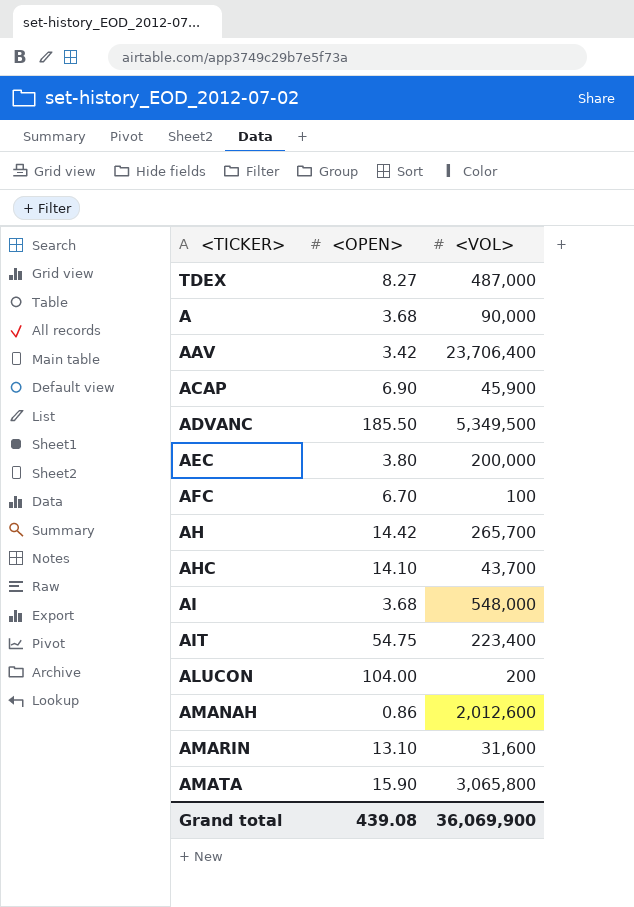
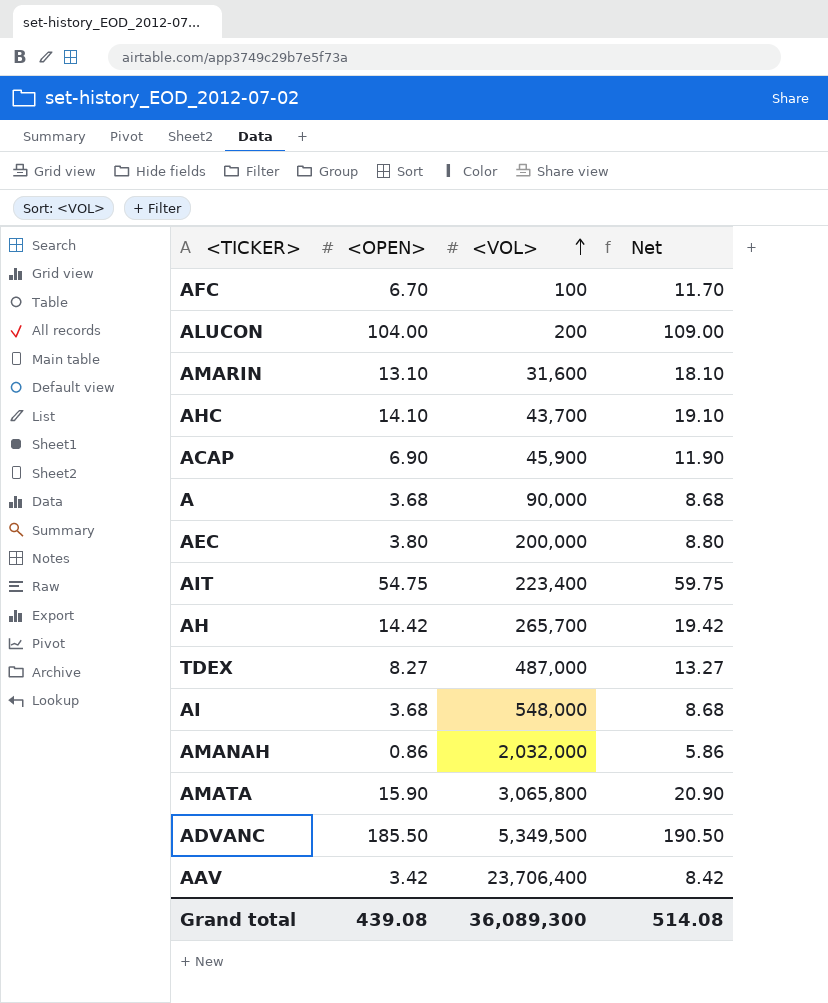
row order: none -> <VOL> ascending
column Net | formula: none -> [<OPEN>] + 5
AMANAH | <VOL>: 2,012,600 -> 2,032,000
Grand total | <VOL>: 36,069,900 -> 36,089,300

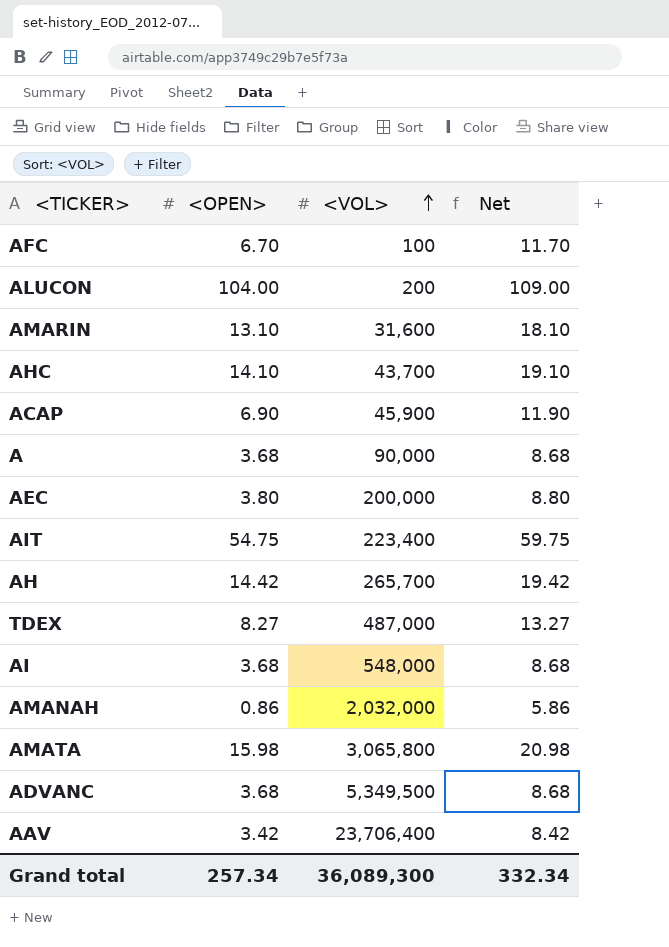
AMATA | <OPEN>: 15.90 -> 15.98
AMATA | Net: 20.90 -> 20.98
ADVANC | <OPEN>: 185.50 -> 3.68
ADVANC | Net: 190.50 -> 8.68
Grand total | <OPEN>: 439.08 -> 257.34
Grand total | Net: 514.08 -> 332.34

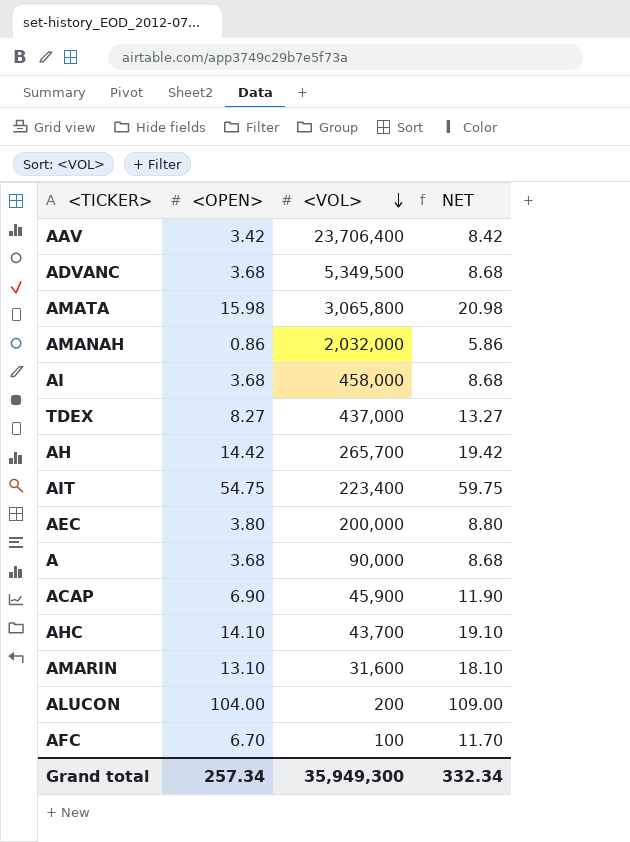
row order: <VOL> ascending -> <VOL> descending
column name: Net -> NET
AI | <VOL>: 548,000 -> 458,000
TDEX | <VOL>: 487,000 -> 437,000
Grand total | <VOL>: 36,089,300 -> 35,949,300

